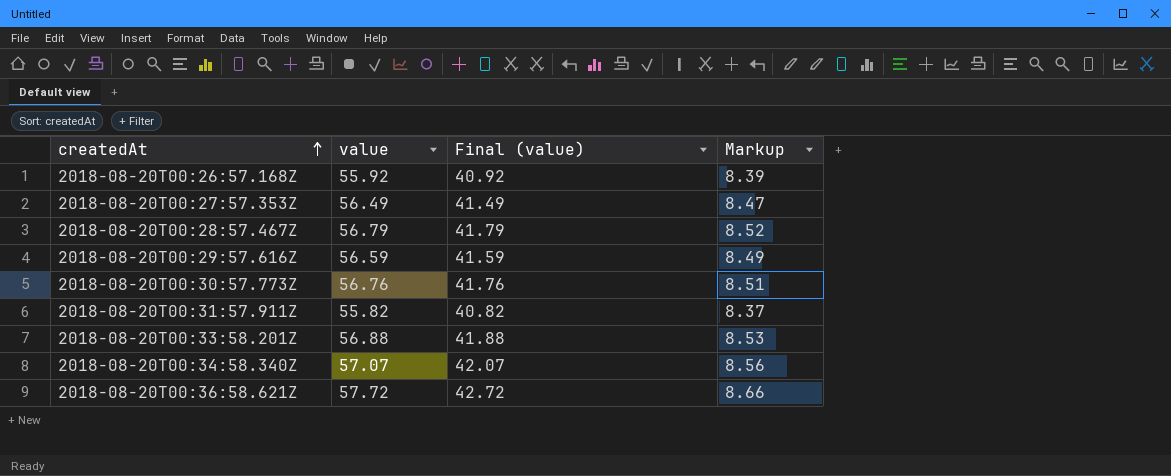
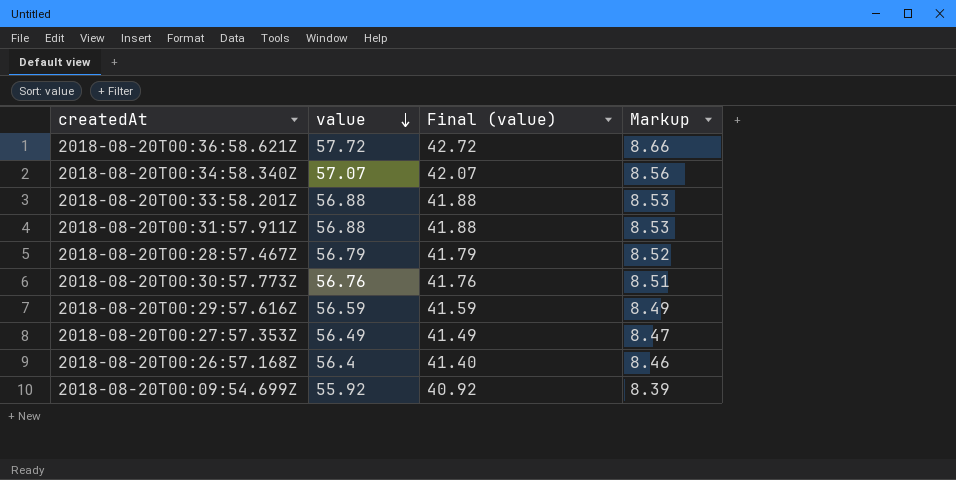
row order: createdAt ascending -> value descending
2018-08-20T00:31:57.911Z | value: 55.82 -> 56.88
2018-08-20T00:31:57.911Z | Final (value): 40.82 -> 41.88
2018-08-20T00:31:57.911Z | Markup: 8.37 -> 8.53
2018-08-20T00:26:57.168Z | value: 55.92 -> 56.4
2018-08-20T00:26:57.168Z | Final (value): 40.92 -> 41.40
2018-08-20T00:26:57.168Z | Markup: 8.39 -> 8.46
row 2018-08-20T00:09:54.699Z: none -> 55.92 | 40.92 | 8.39

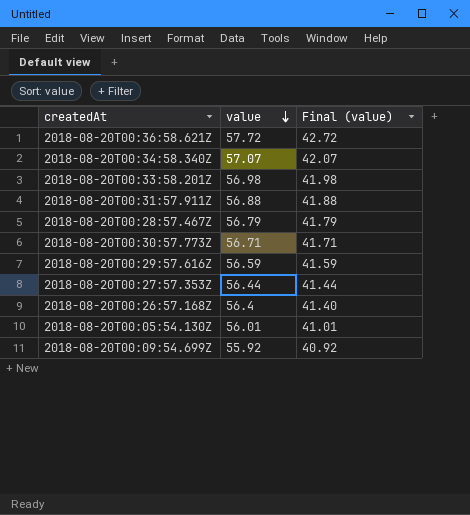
column Markup | formula: [value] * 0.15 -> none
2018-08-20T00:33:58.201Z | value: 56.88 -> 56.98
2018-08-20T00:33:58.201Z | Final (value): 41.88 -> 41.98
2018-08-20T00:30:57.773Z | value: 56.76 -> 56.71
2018-08-20T00:30:57.773Z | Final (value): 41.76 -> 41.71
2018-08-20T00:27:57.353Z | value: 56.49 -> 56.44
2018-08-20T00:27:57.353Z | Final (value): 41.49 -> 41.44
row 2018-08-20T00:05:54.130Z: none -> 56.01 | 41.01

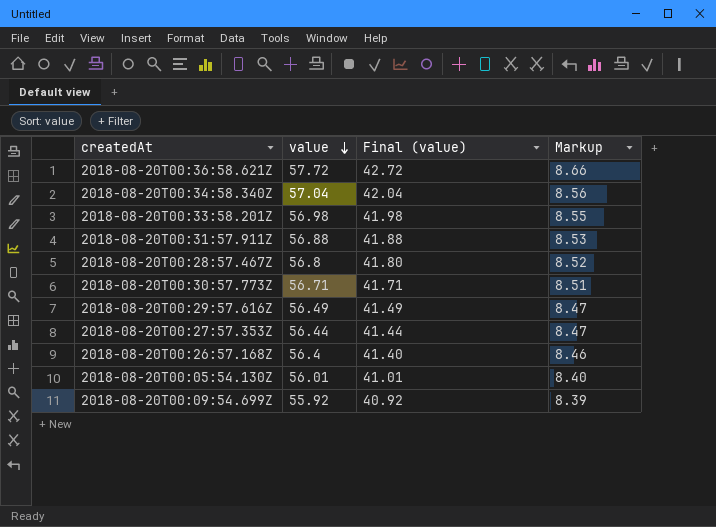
column Markup | formula: none -> [value] * 0.15
2018-08-20T00:34:58.340Z | value: 57.07 -> 57.04
2018-08-20T00:34:58.340Z | Final (value): 42.07 -> 42.04
2018-08-20T00:28:57.467Z | value: 56.79 -> 56.8
2018-08-20T00:28:57.467Z | Final (value): 41.79 -> 41.80
2018-08-20T00:29:57.616Z | value: 56.59 -> 56.49
2018-08-20T00:29:57.616Z | Final (value): 41.59 -> 41.49

